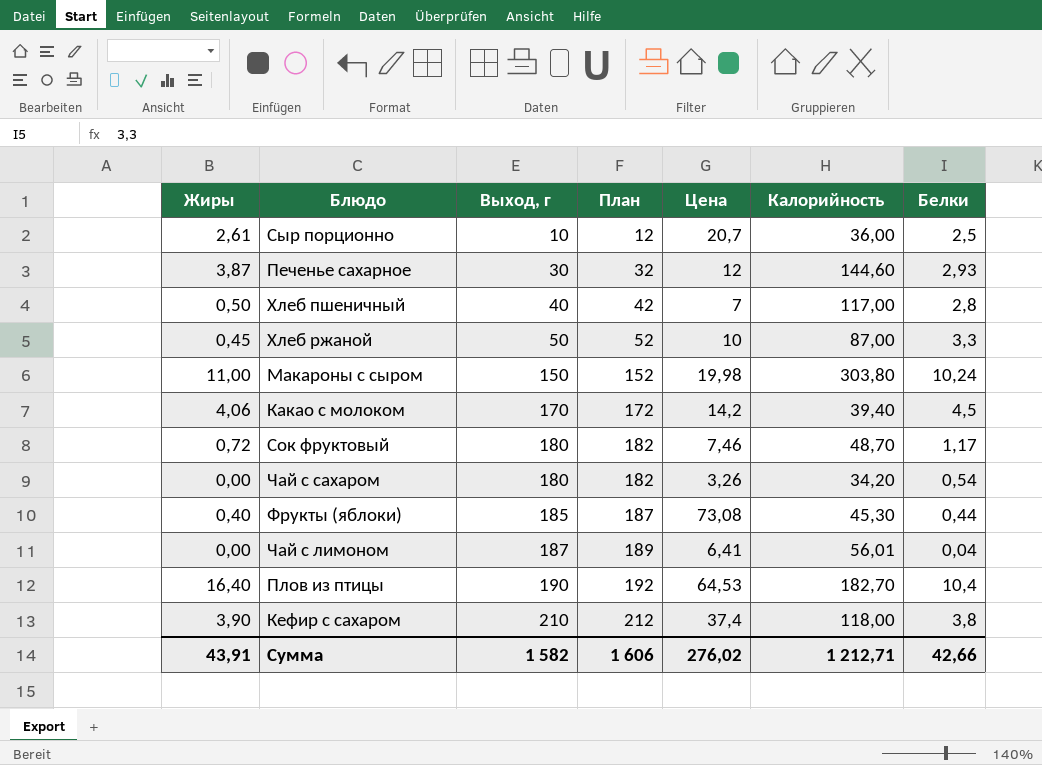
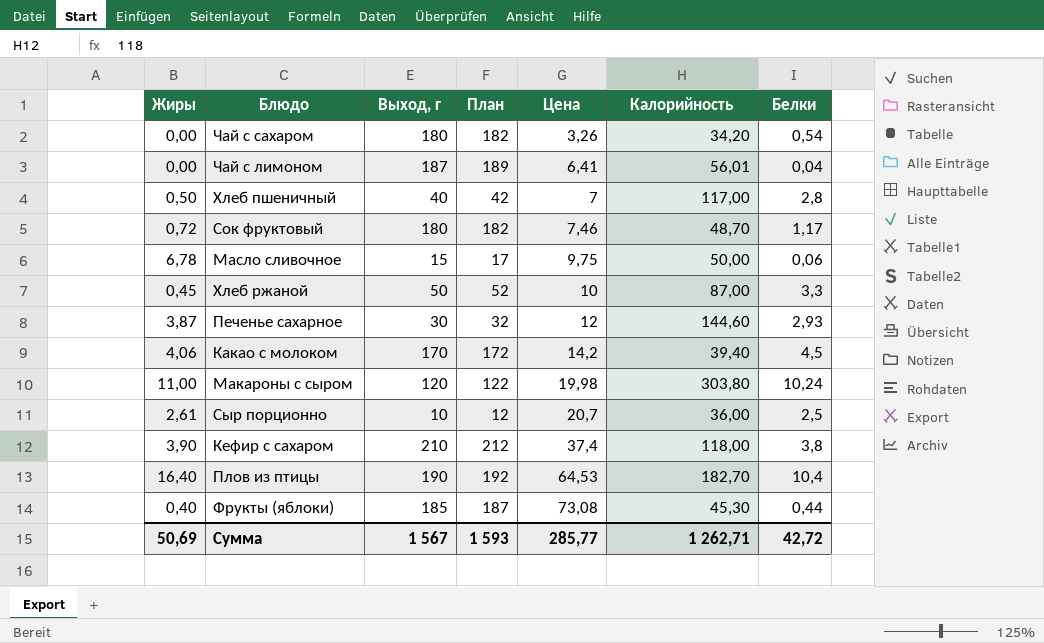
row order: Выход, г ascending -> Цена ascending
row Масло сливочное: none -> 6,78 | 15 | 17 | 9,75 | 50,00 | 0,06
Макароны с сыром | Выход, г: 150 -> 120
Макароны с сыром | План: 152 -> 122
Сумма | Жиры: 43,91 -> 50,69
Сумма | Выход, г: 1 582 -> 1 567
Сумма | План: 1 606 -> 1 593
Сумма | Цена: 276,02 -> 285,77
Сумма | Калорийность: 1 212,71 -> 1 262,71
Сумма | Белки: 42,66 -> 42,72

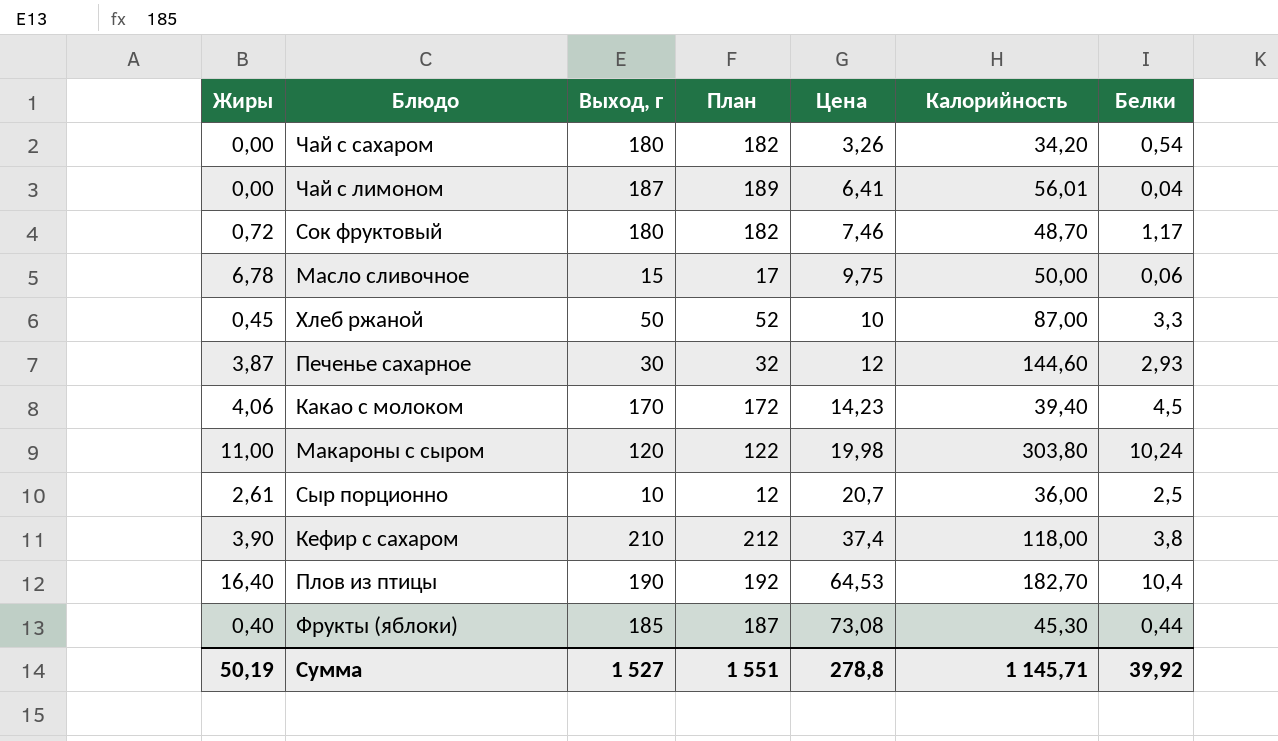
row Хлеб пшеничный: 0,50 | 40 | 42 | 7 | 117,00 | 2,8 -> none
Какао с молоком | Цена: 14,2 -> 14,23
Сумма | Жиры: 50,69 -> 50,19
Сумма | Выход, г: 1 567 -> 1 527
Сумма | План: 1 593 -> 1 551
Сумма | Цена: 285,77 -> 278,8
Сумма | Калорийность: 1 262,71 -> 1 145,71
Сумма | Белки: 42,72 -> 39,92

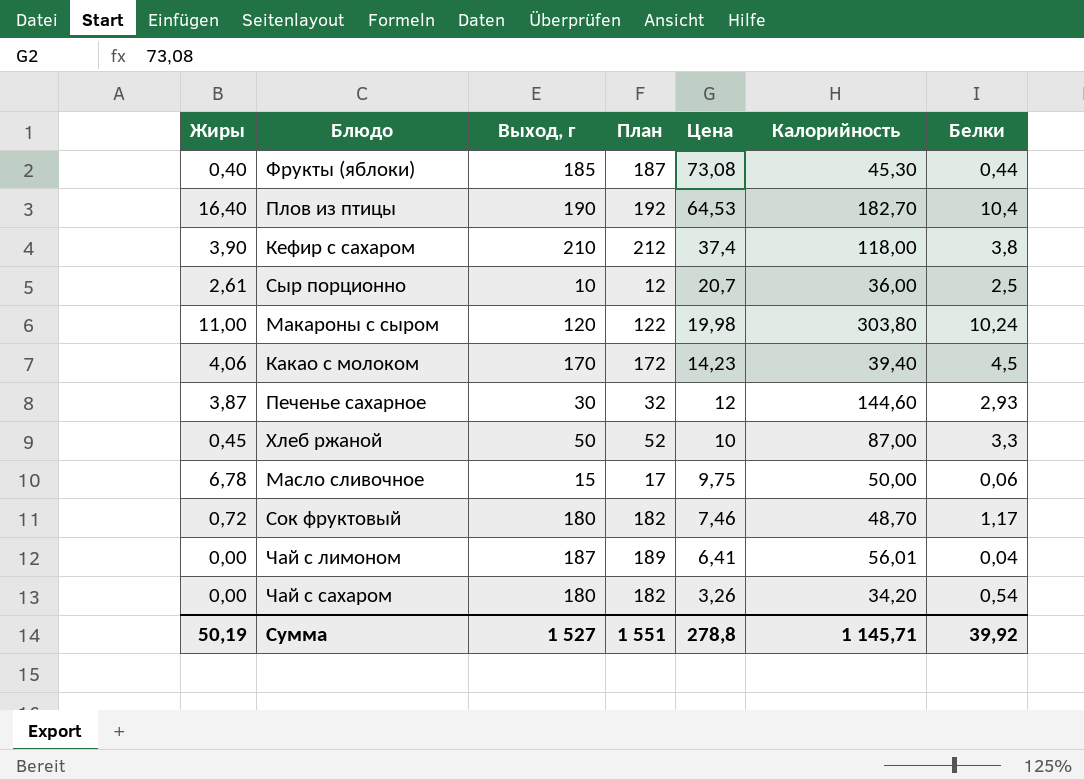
row order: Цена ascending -> Цена descending

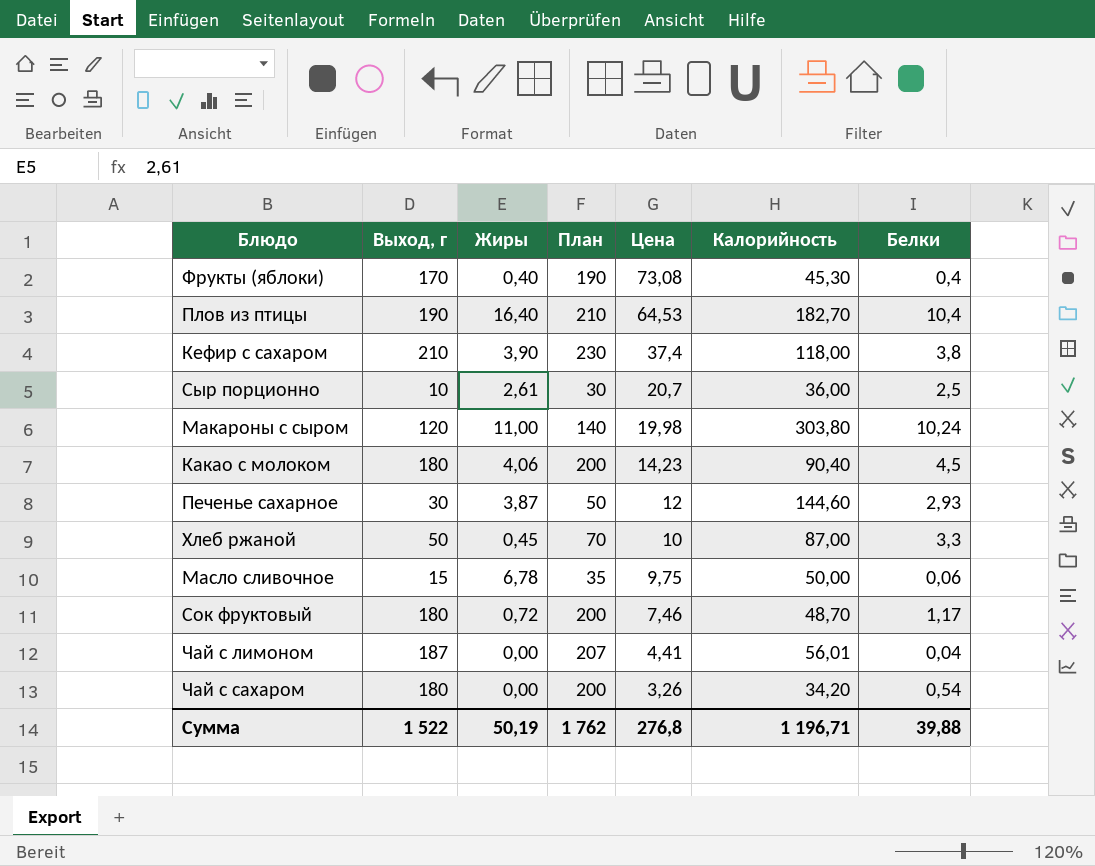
column Жиры | position: 1 -> 3
column План | formula: [Выход, г] + 2 -> [Выход, г] + 20
Фрукты (яблоки) | Выход, г: 185 -> 170
Фрукты (яблоки) | Белки: 0,44 -> 0,4
Какао с молоком | Выход, г: 170 -> 180
Какао с молоком | Калорийность: 39,40 -> 90,40
Чай с лимоном | Цена: 6,41 -> 4,41
Сумма | Выход, г: 1 527 -> 1 522
Сумма | План: 1 551 -> 1 762
Сумма | Цена: 278,8 -> 276,8
Сумма | Калорийность: 1 145,71 -> 1 196,71
Сумма | Белки: 39,92 -> 39,88

